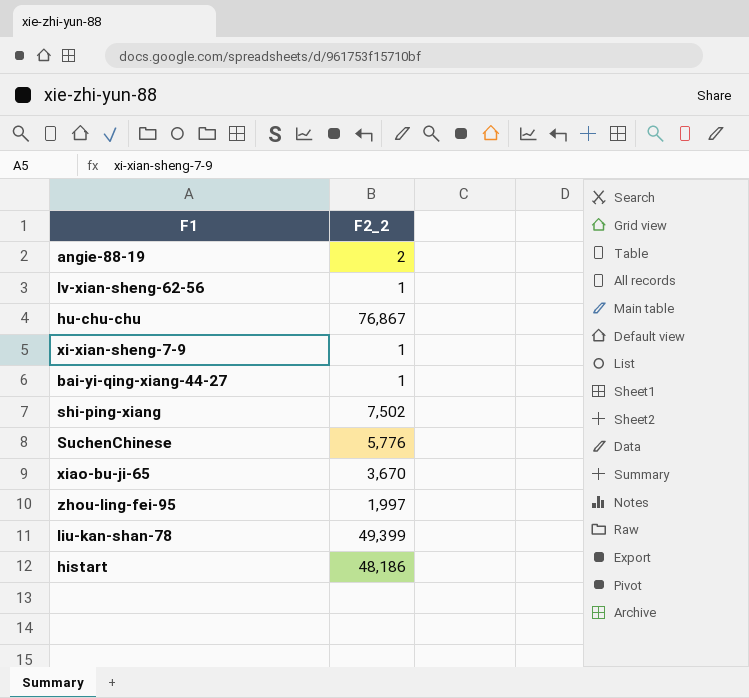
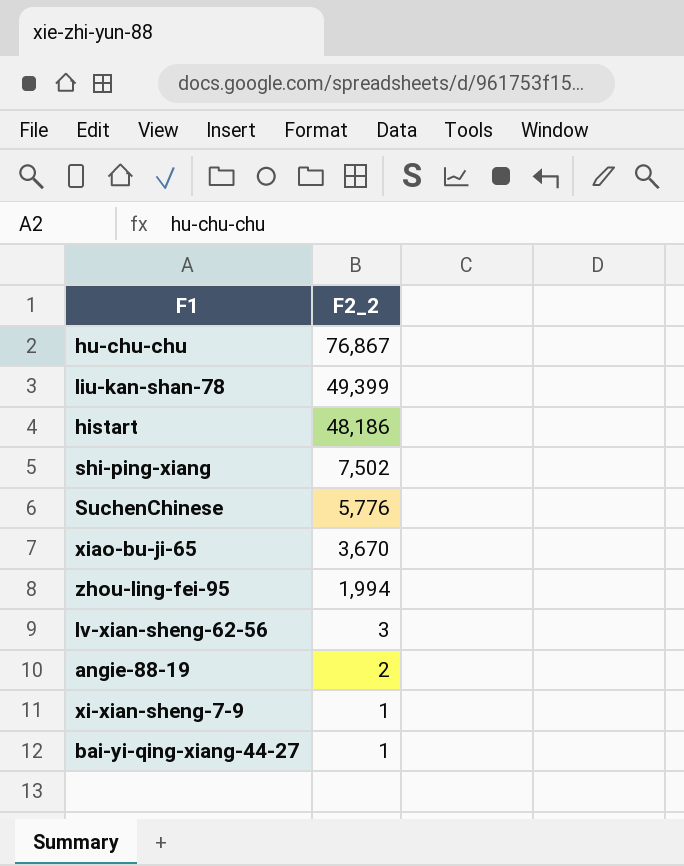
row order: none -> F2_2 descending
zhou-ling-fei-95 | F2_2: 1,997 -> 1,994
lv-xian-sheng-62-56 | F2_2: 1 -> 3

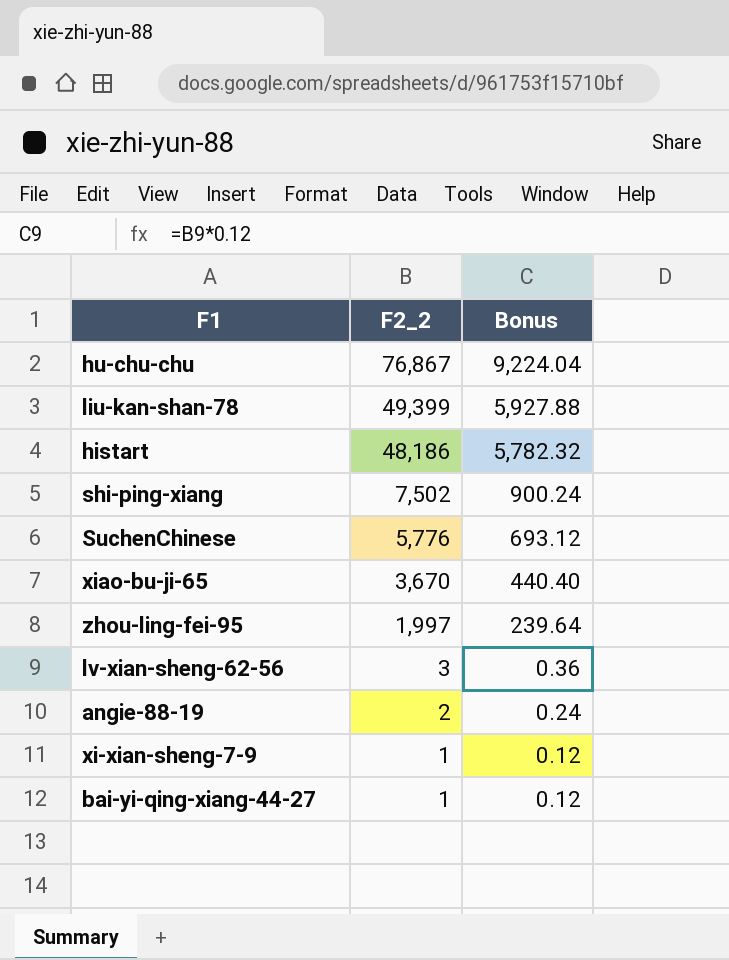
column Bonus | formula: none -> [F2_2] * 0.12
zhou-ling-fei-95 | F2_2: 1,994 -> 1,997

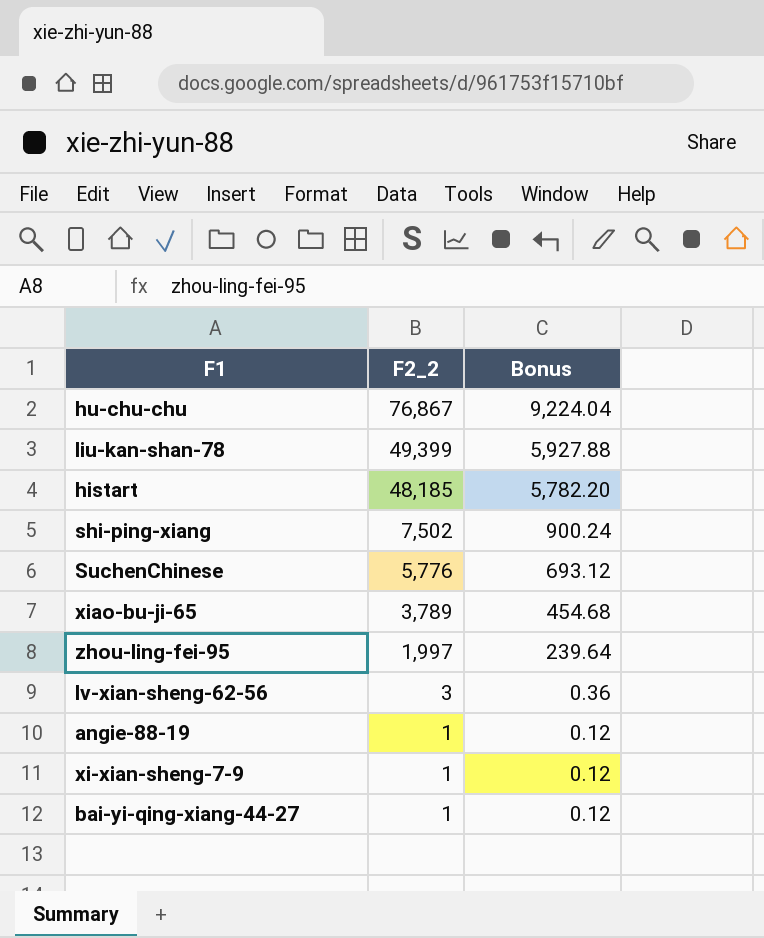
histart | F2_2: 48,186 -> 48,185
histart | Bonus: 5,782.32 -> 5,782.20
xiao-bu-ji-65 | F2_2: 3,670 -> 3,789
xiao-bu-ji-65 | Bonus: 440.40 -> 454.68
angie-88-19 | F2_2: 2 -> 1
angie-88-19 | Bonus: 0.24 -> 0.12

